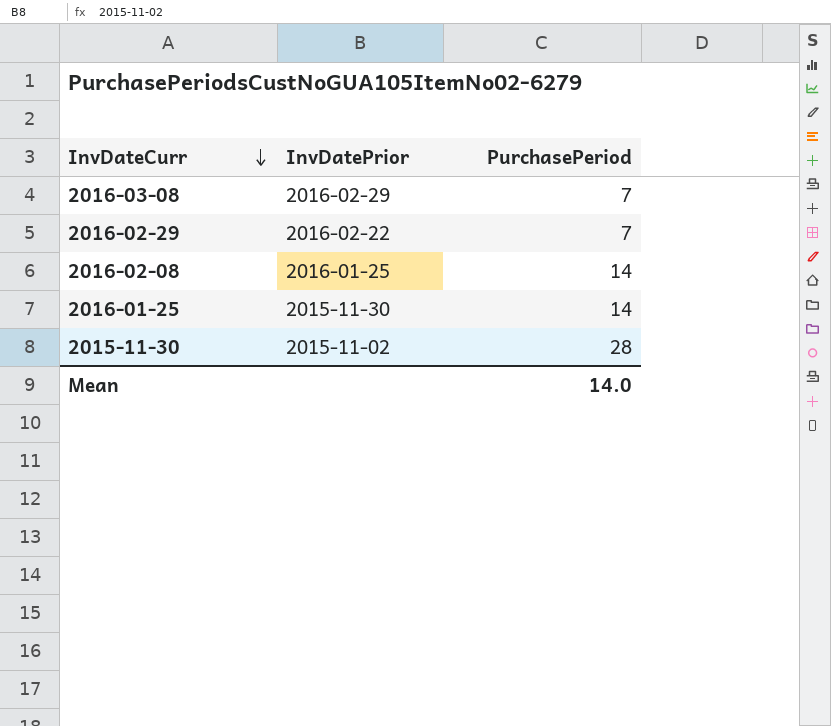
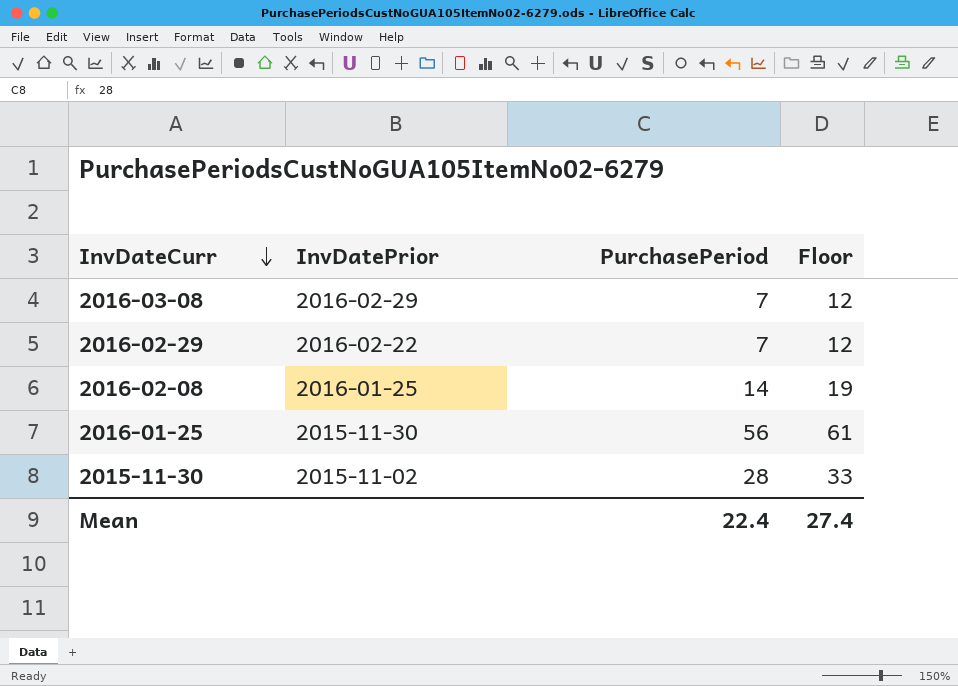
column Floor | formula: none -> [PurchasePeriod] + 5
2016-01-25 | PurchasePeriod: 14 -> 56
Mean | PurchasePeriod: 14.0 -> 22.4

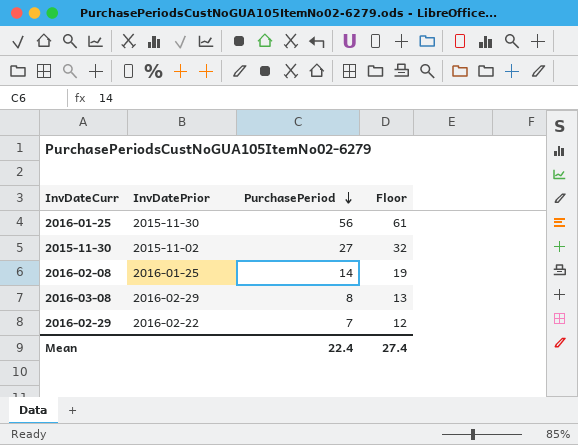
row order: InvDateCurr descending -> PurchasePeriod descending
2015-11-30 | PurchasePeriod: 28 -> 27
2015-11-30 | Floor: 33 -> 32
2016-03-08 | PurchasePeriod: 7 -> 8
2016-03-08 | Floor: 12 -> 13

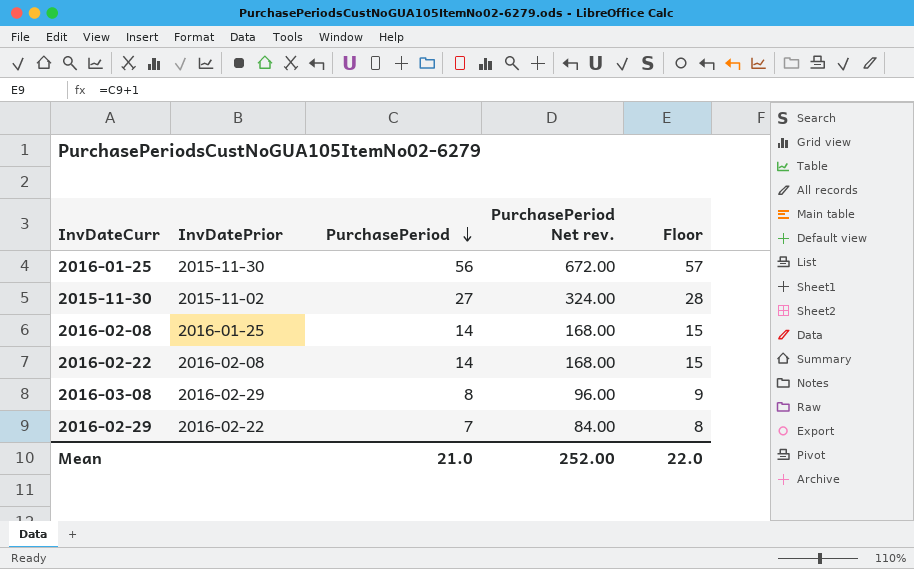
column PurchasePeriod Net rev. | formula: none -> [PurchasePeriod] * 12
column Floor | formula: [PurchasePeriod] + 5 -> [PurchasePeriod] + 1
row 2016-02-22: none -> 2016-02-08 | 14 | 168.00 | 15
Mean | PurchasePeriod: 22.4 -> 21.0
Mean | Floor: 27.4 -> 22.0

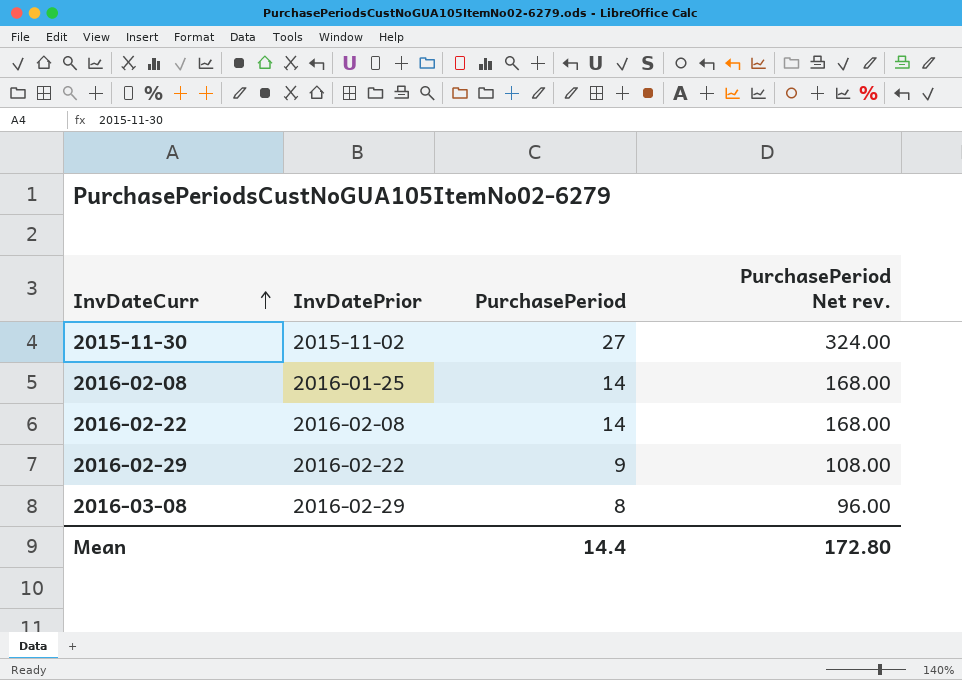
row order: PurchasePeriod descending -> InvDateCurr ascending
column Floor | formula: [PurchasePeriod] + 1 -> none
row 2016-01-25: 2015-11-30 | 56 | 672.00 | 57 -> none
2016-02-29 | PurchasePeriod: 7 -> 9
2016-02-29 | PurchasePeriod Net rev.: 84.00 -> 108.00
Mean | PurchasePeriod: 21.0 -> 14.4
Mean | PurchasePeriod Net rev.: 252.00 -> 172.80

